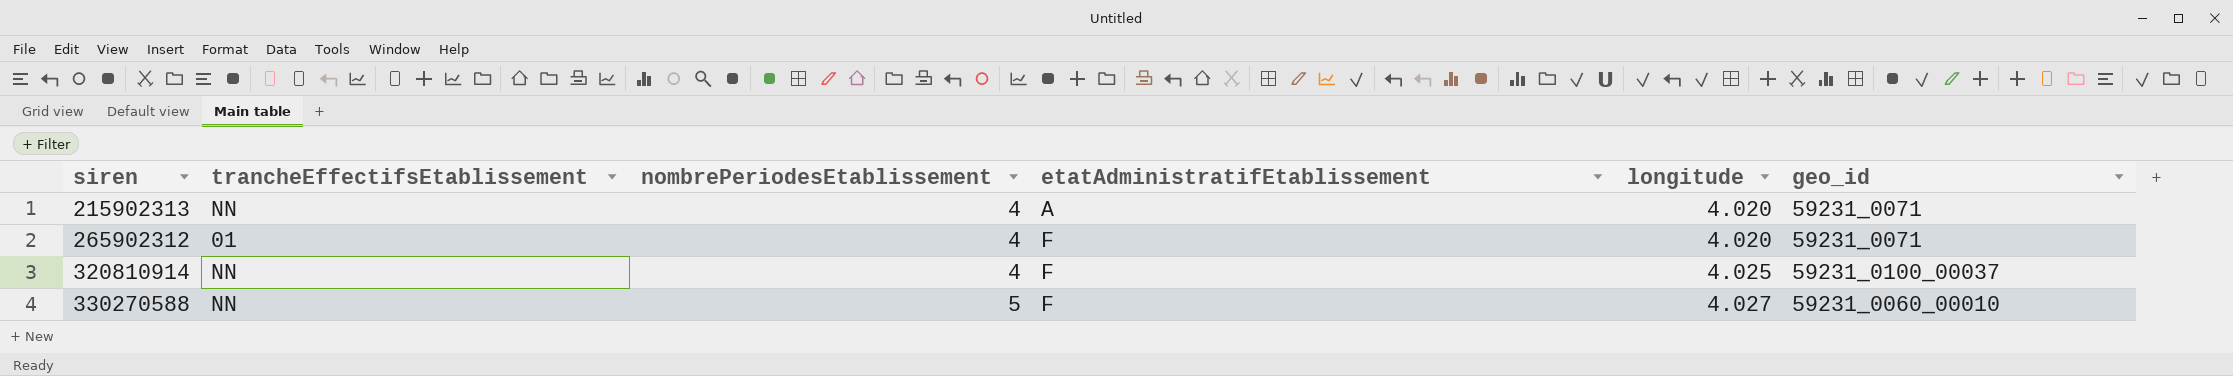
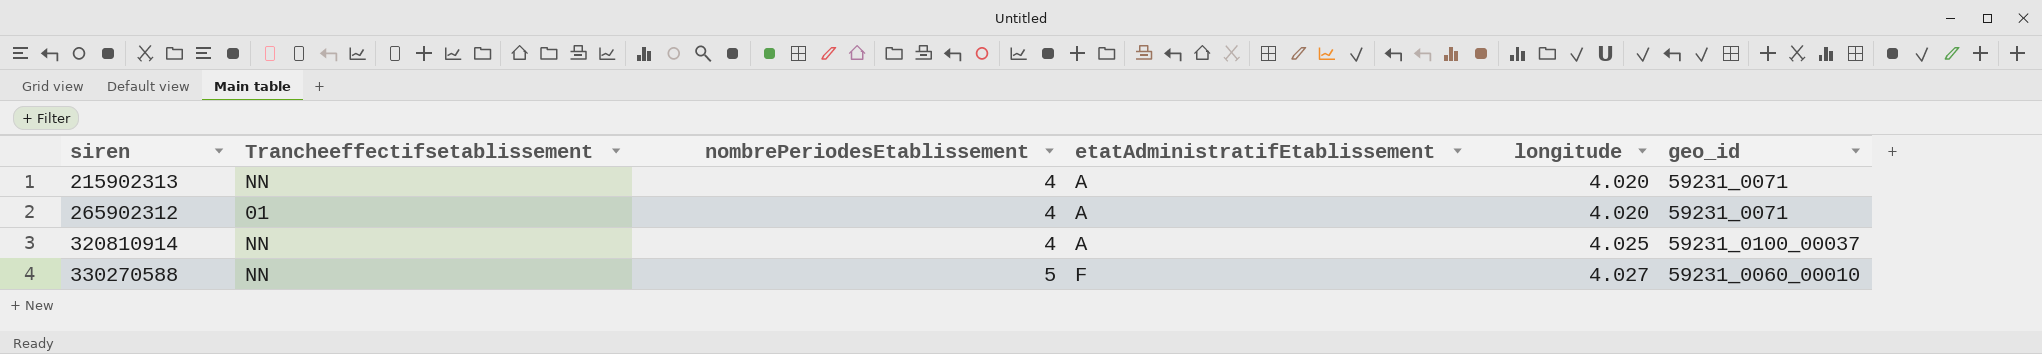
column name: trancheEffectifsEtablissement -> Trancheeffectifsetablissement
265902312 | etatAdministratifEtablissement: F -> A
320810914 | etatAdministratifEtablissement: F -> A

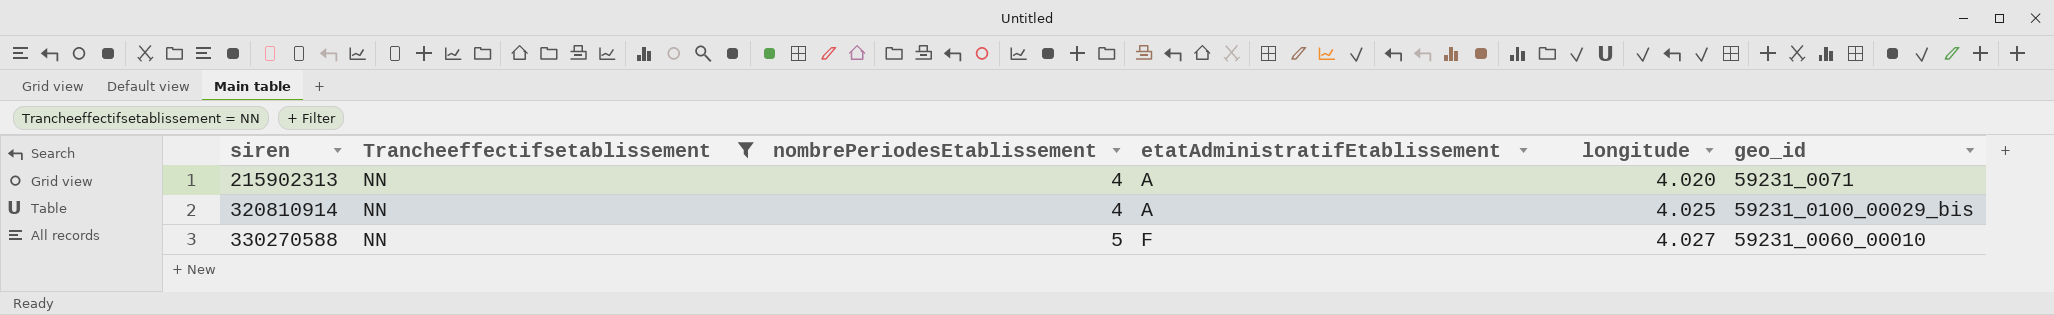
filter: none -> Trancheeffectifsetablissement = NN
320810914 | geo_id: 59231_0100_00037 -> 59231_0100_00029_bis

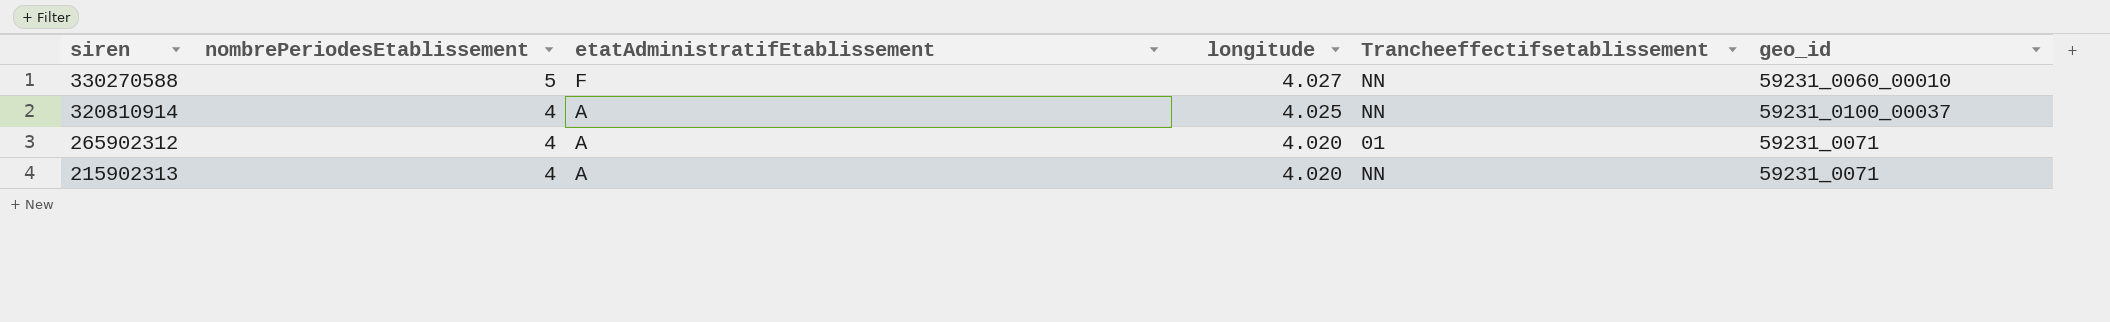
filter: Trancheeffectifsetablissement = NN -> none
row order: siren ascending -> siren descending
column Trancheeffectifsetablissement | position: 2 -> 5
320810914 | geo_id: 59231_0100_00029_bis -> 59231_0100_00037

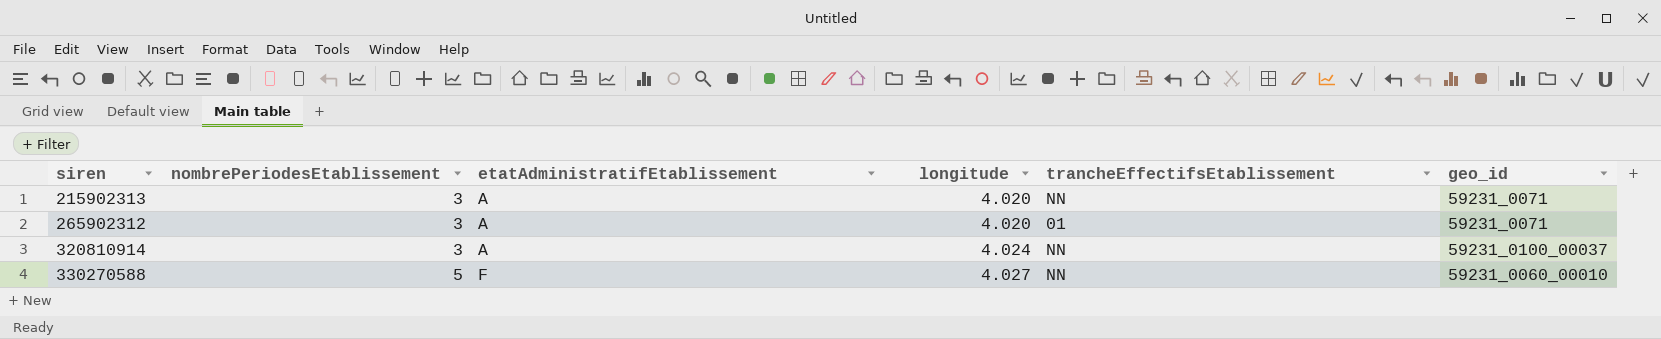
row order: siren descending -> siren ascending
column name: Trancheeffectifsetablissement -> trancheEffectifsEtablissement
215902313 | nombrePeriodesEtablissement: 4 -> 3
265902312 | nombrePeriodesEtablissement: 4 -> 3
320810914 | nombrePeriodesEtablissement: 4 -> 3
320810914 | longitude: 4.025 -> 4.024

